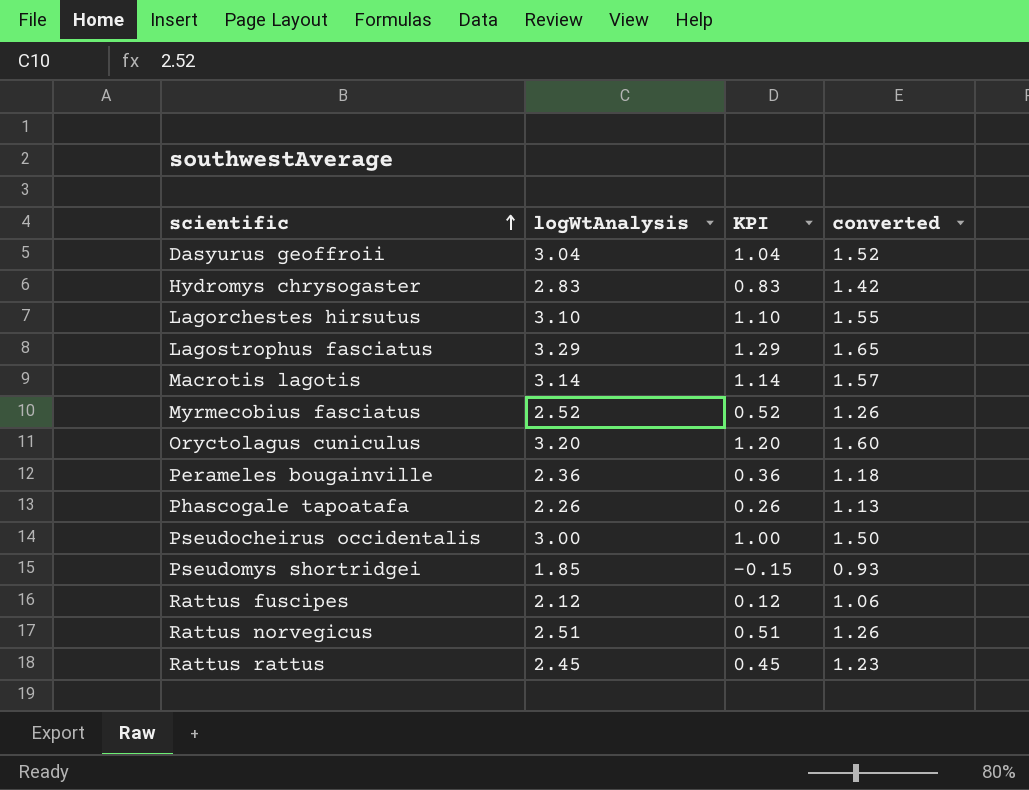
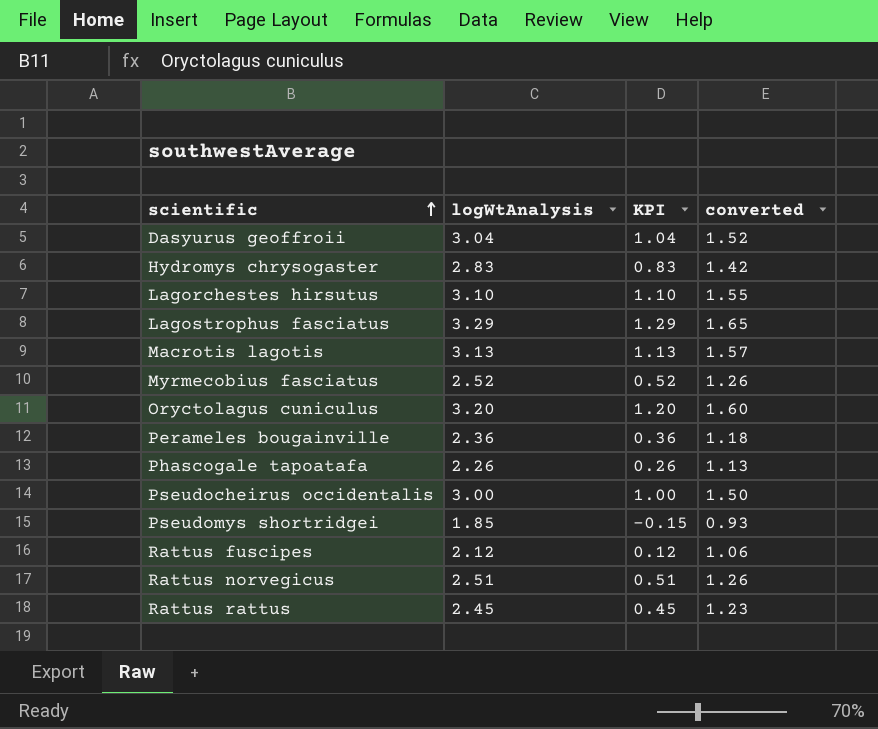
Macrotis lagotis | logWtAnalysis: 3.14 -> 3.13
Macrotis lagotis | KPI: 1.14 -> 1.13

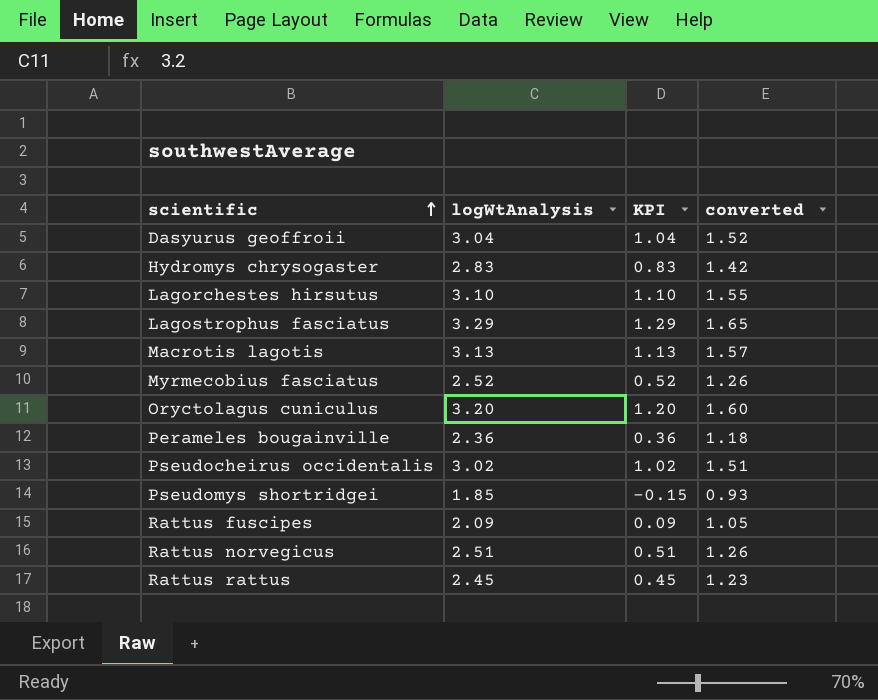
row Phascogale tapoatafa: 2.26 | 0.26 | 1.13 -> none
Pseudocheirus occidentalis | logWtAnalysis: 3.00 -> 3.02
Pseudocheirus occidentalis | KPI: 1.00 -> 1.02
Pseudocheirus occidentalis | converted: 1.50 -> 1.51
Rattus fuscipes | logWtAnalysis: 2.12 -> 2.09
Rattus fuscipes | KPI: 0.12 -> 0.09
Rattus fuscipes | converted: 1.06 -> 1.05

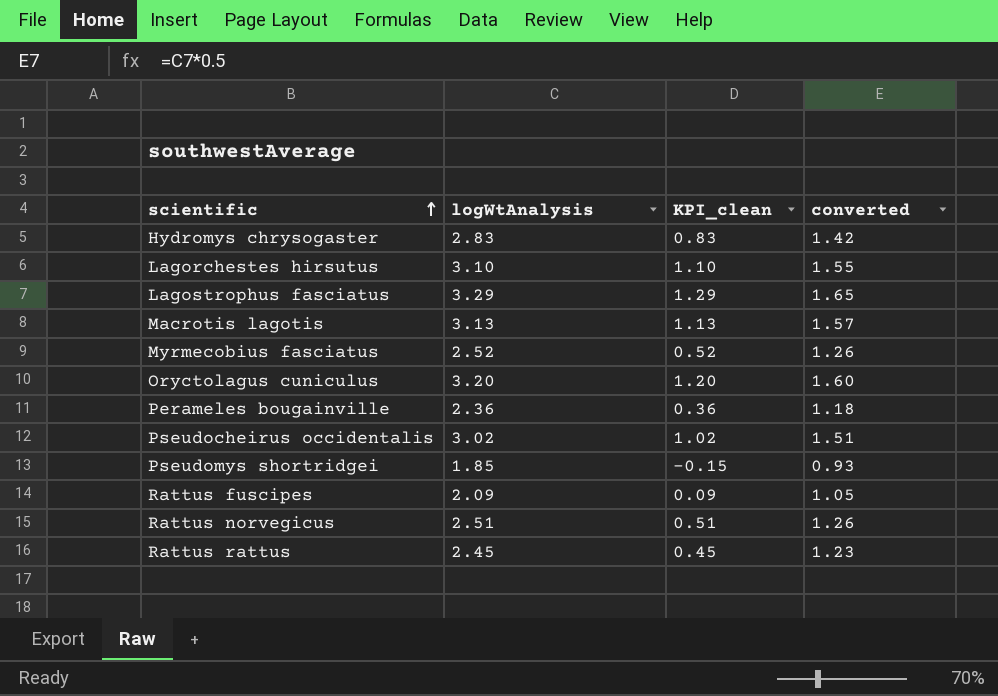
column name: KPI -> KPI_clean
row Dasyurus geoffroii: 3.04 | 1.04 | 1.52 -> none

